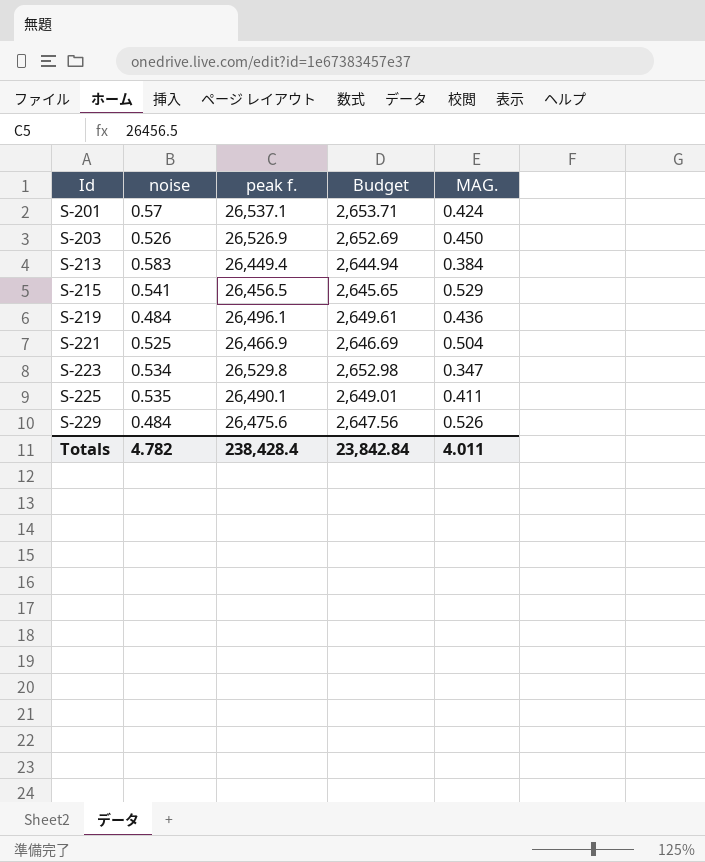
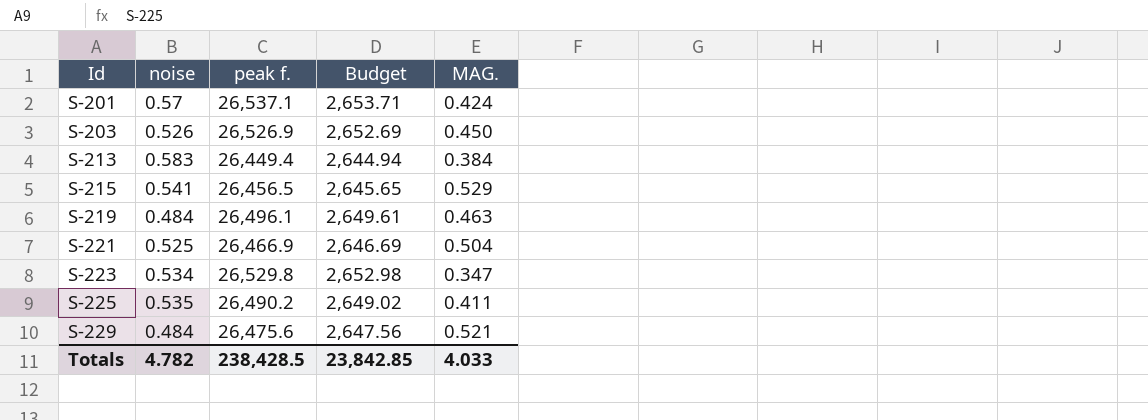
S-219 | MAG.: 0.436 -> 0.463
S-225 | peak f.: 26,490.1 -> 26,490.2
S-225 | Budget: 2,649.01 -> 2,649.02
S-229 | MAG.: 0.526 -> 0.521
Totals | peak f.: 238,428.4 -> 238,428.5
Totals | Budget: 23,842.84 -> 23,842.85
Totals | MAG.: 4.011 -> 4.033

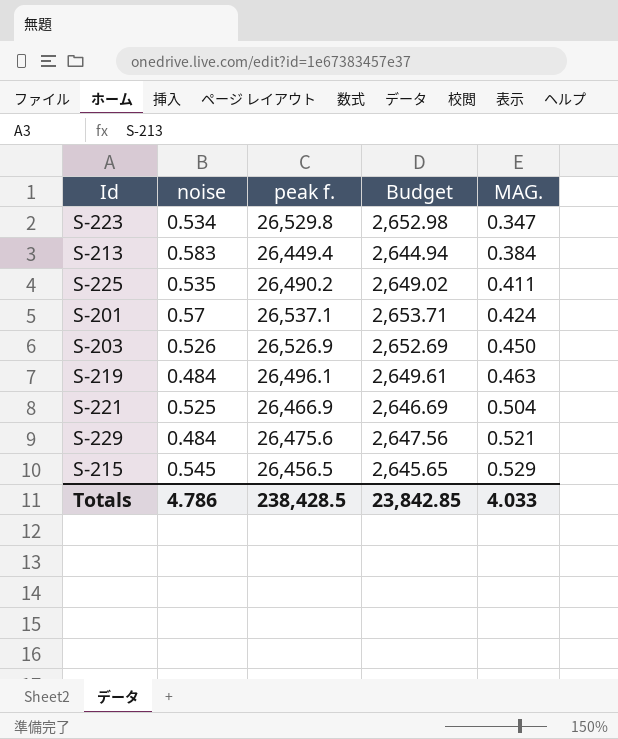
row order: Id ascending -> MAG. ascending
S-215 | noise: 0.541 -> 0.545
Totals | noise: 4.782 -> 4.786

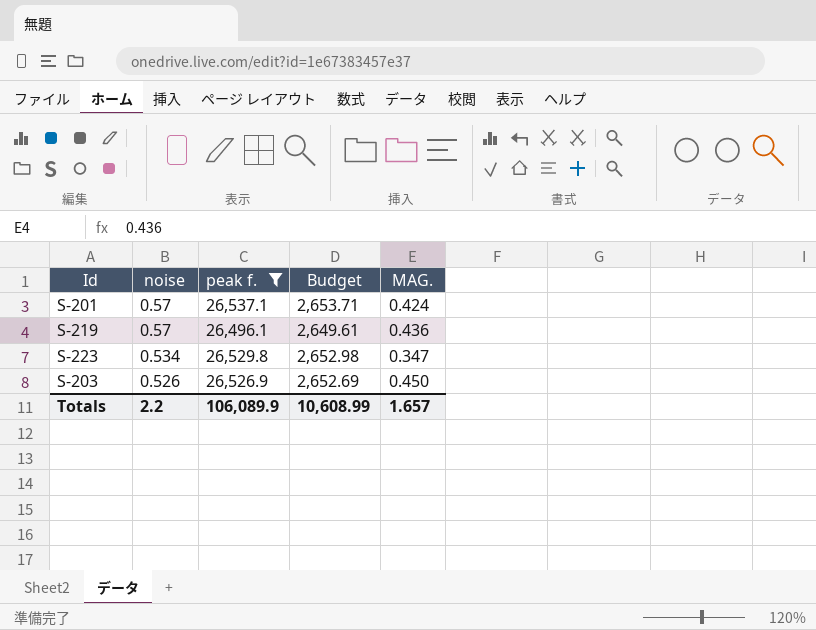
filter: none -> peak f. >= 26,496.1
row order: MAG. ascending -> noise descending
S-219 | noise: 0.484 -> 0.57
S-219 | MAG.: 0.463 -> 0.436
Totals | noise: 4.786 -> 2.2
Totals | peak f.: 238,428.5 -> 106,089.9
Totals | Budget: 23,842.85 -> 10,608.99
Totals | MAG.: 4.033 -> 1.657

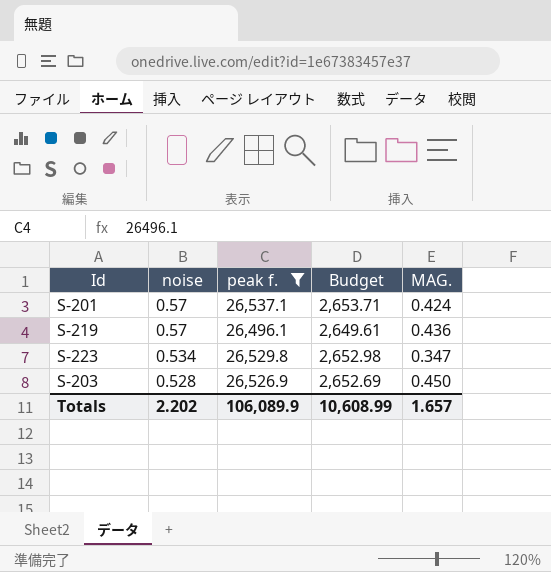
S-203 | noise: 0.526 -> 0.528
Totals | noise: 2.2 -> 2.202

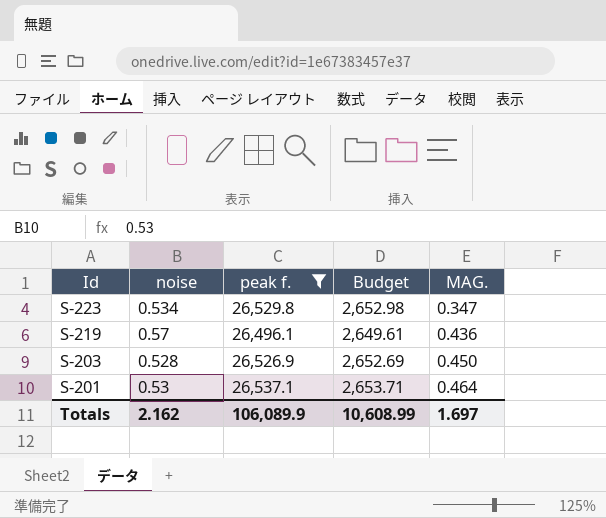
row order: noise descending -> Id descending
S-201 | noise: 0.57 -> 0.53
S-201 | MAG.: 0.424 -> 0.464
Totals | noise: 2.202 -> 2.162
Totals | MAG.: 1.657 -> 1.697

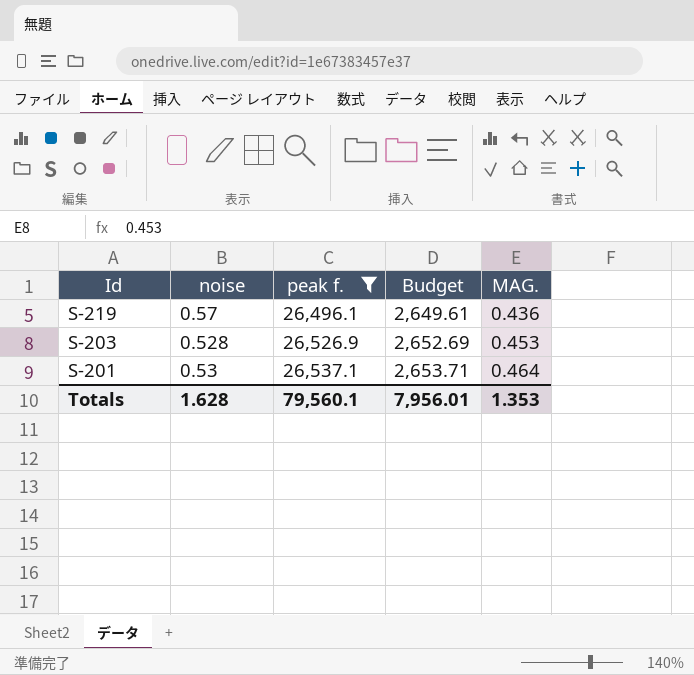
row S-223: 0.534 | 26,529.8 | 2,652.98 | 0.347 -> none
S-203 | MAG.: 0.450 -> 0.453
Totals | noise: 2.162 -> 1.628
Totals | peak f.: 106,089.9 -> 79,560.1
Totals | Budget: 10,608.99 -> 7,956.01
Totals | MAG.: 1.697 -> 1.353

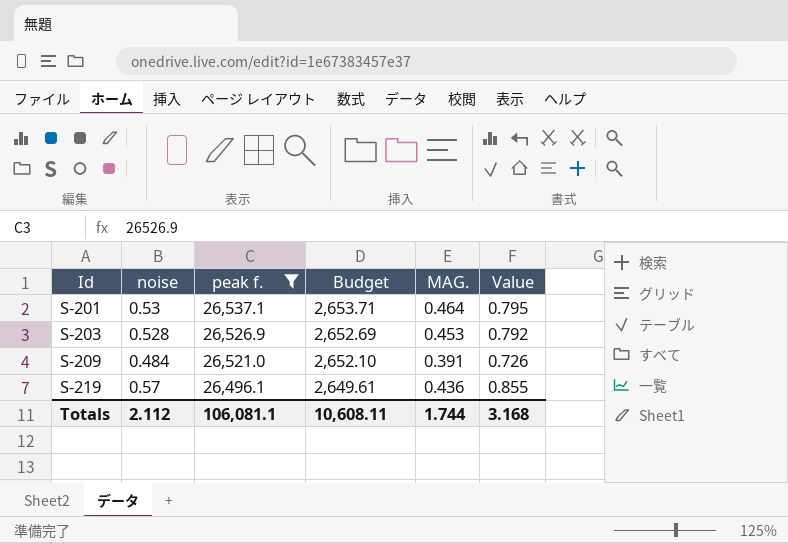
row order: Id descending -> Id ascending
column Value | formula: none -> [noise] * 1.5
row S-209: none -> 0.484 | 26,521.0 | 2,652.10 | 0.391 | 0.726
Totals | noise: 1.628 -> 2.112
Totals | peak f.: 79,560.1 -> 106,081.1
Totals | Budget: 7,956.01 -> 10,608.11
Totals | MAG.: 1.353 -> 1.744

